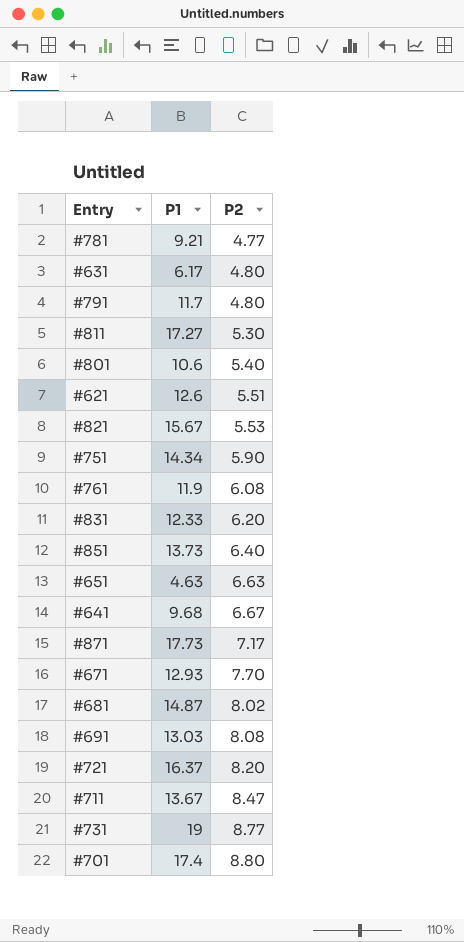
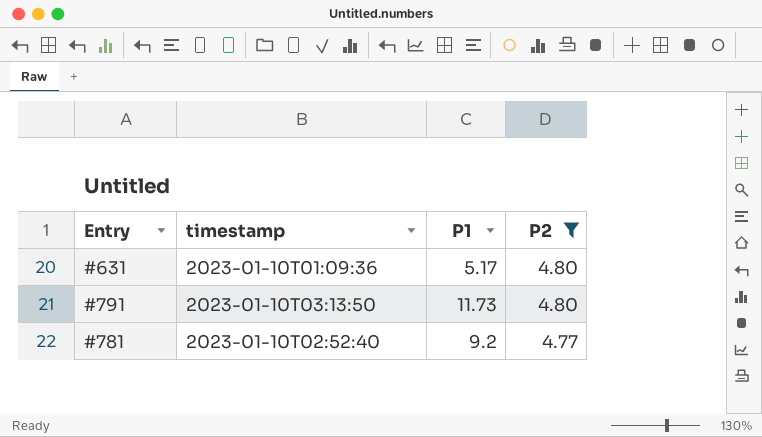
filter: none -> P2 <= 4.80
row order: P2 ascending -> P2 descending
column timestamp | position: none -> 2
#631 | P1: 6.17 -> 5.17
#791 | P1: 11.7 -> 11.73
#781 | P1: 9.21 -> 9.2

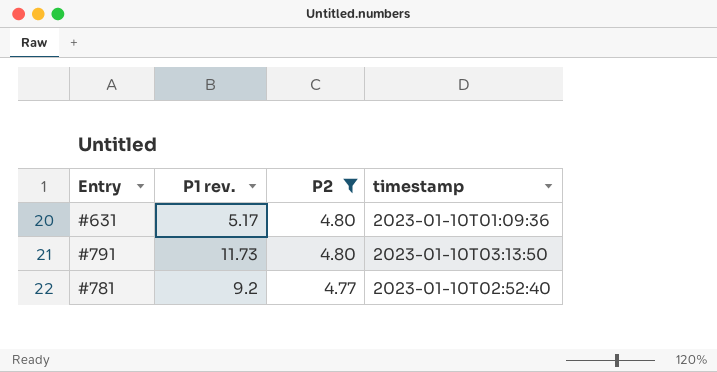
column name: P1 -> P1 rev.
column timestamp | position: 2 -> 4

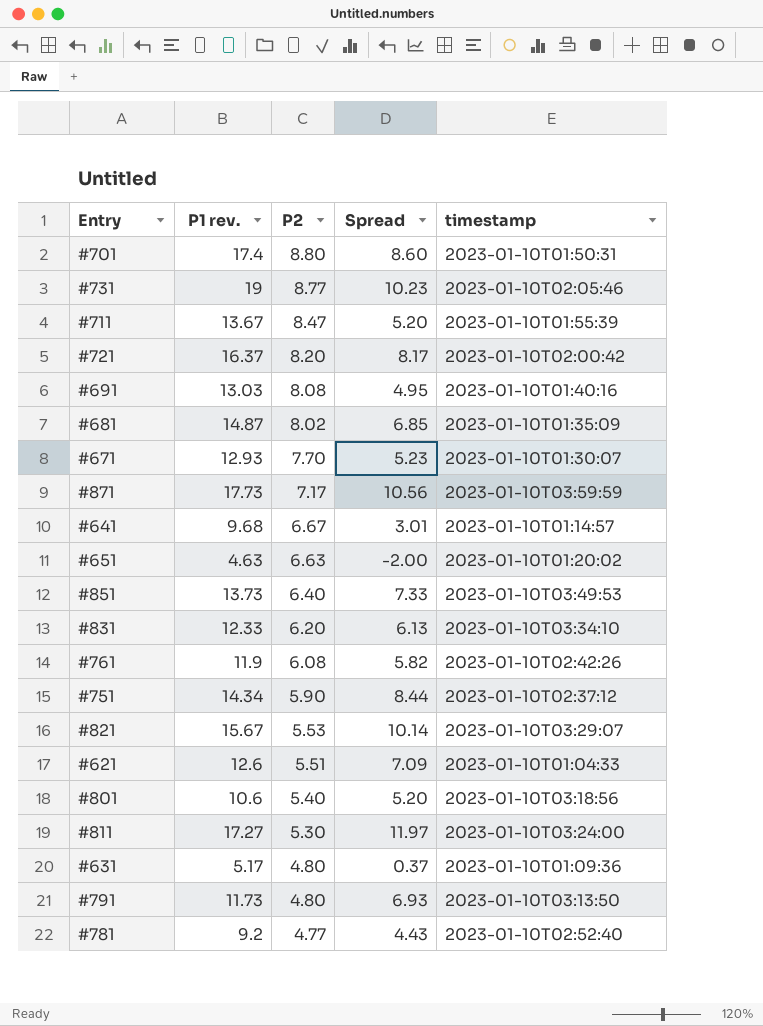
filter: P2 <= 4.80 -> none
column Spread | formula: none -> [P1 rev.] - [P2]

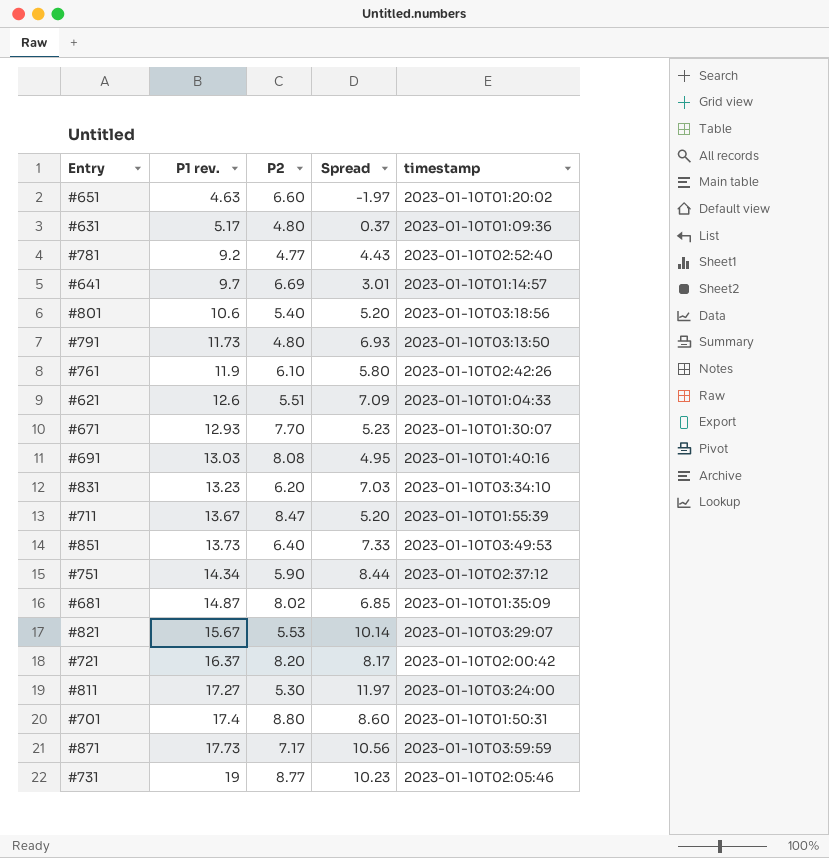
row order: P2 descending -> P1 rev. ascending
#651 | P2: 6.63 -> 6.60
#651 | Spread: -2.00 -> -1.97
#641 | P1 rev.: 9.68 -> 9.7
#641 | P2: 6.67 -> 6.69
#761 | P2: 6.08 -> 6.10
#761 | Spread: 5.82 -> 5.80
#831 | P1 rev.: 12.33 -> 13.23
#831 | Spread: 6.13 -> 7.03

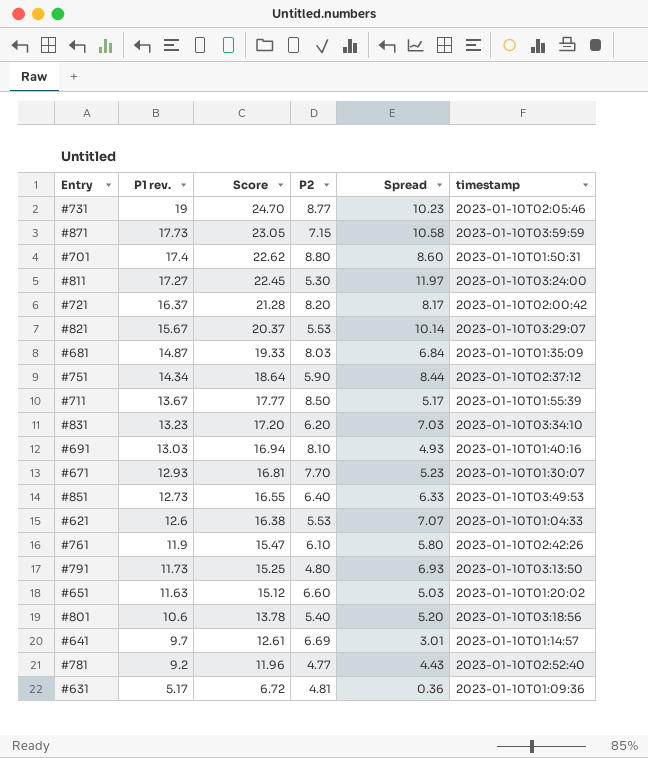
row order: P1 rev. ascending -> P1 rev. descending
column Score | formula: none -> [P1 rev.] * 1.3
#871 | P2: 7.17 -> 7.15
#871 | Spread: 10.56 -> 10.58
#681 | P2: 8.02 -> 8.03
#681 | Spread: 6.85 -> 6.84
#711 | P2: 8.47 -> 8.50
#711 | Spread: 5.20 -> 5.17
#691 | P2: 8.08 -> 8.10
#691 | Spread: 4.95 -> 4.93
#851 | P1 rev.: 13.73 -> 12.73
#851 | Spread: 7.33 -> 6.33
#621 | P2: 5.51 -> 5.53
#621 | Spread: 7.09 -> 7.07
#651 | P1 rev.: 4.63 -> 11.63
#651 | Spread: -1.97 -> 5.03
#631 | P2: 4.80 -> 4.81
#631 | Spread: 0.37 -> 0.36

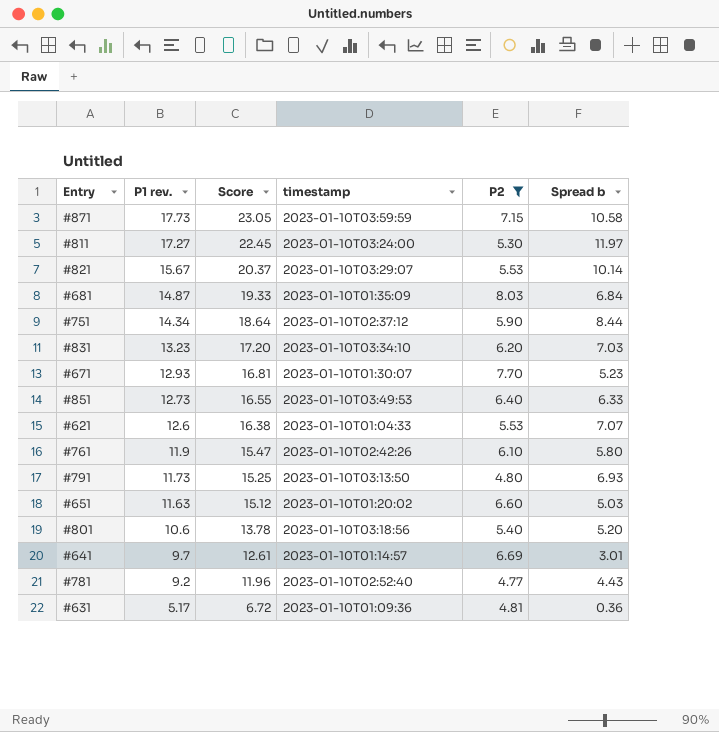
filter: none -> P2 <= 8.03
column timestamp | position: 6 -> 4
column name: Spread -> Spread b

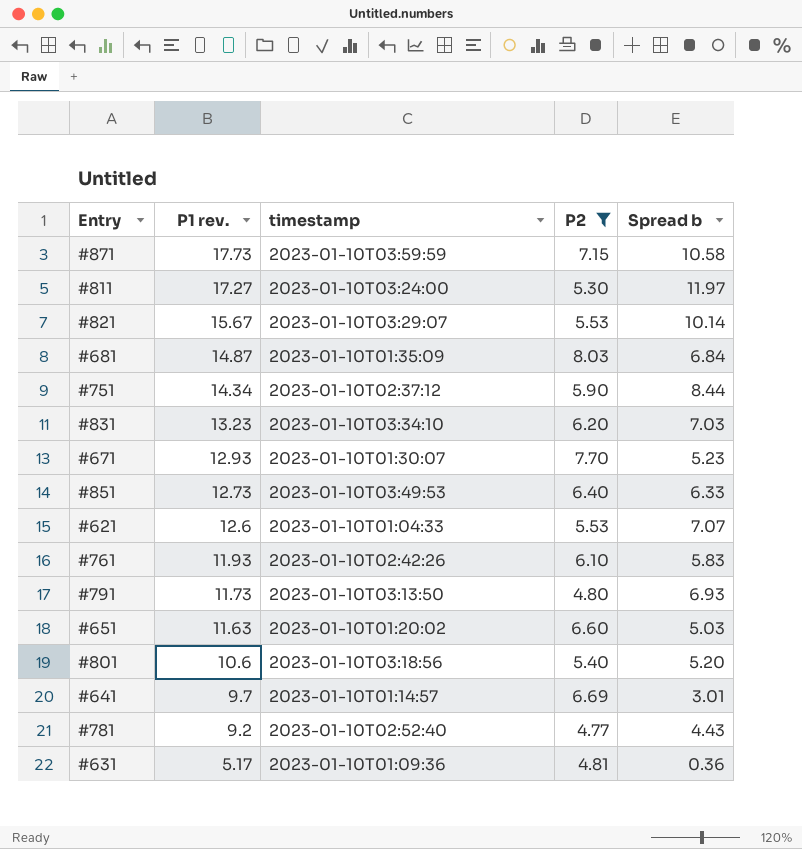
column Score | formula: [P1 rev.] * 1.3 -> none
#761 | P1 rev.: 11.9 -> 11.93
#761 | Spread b: 5.80 -> 5.83

